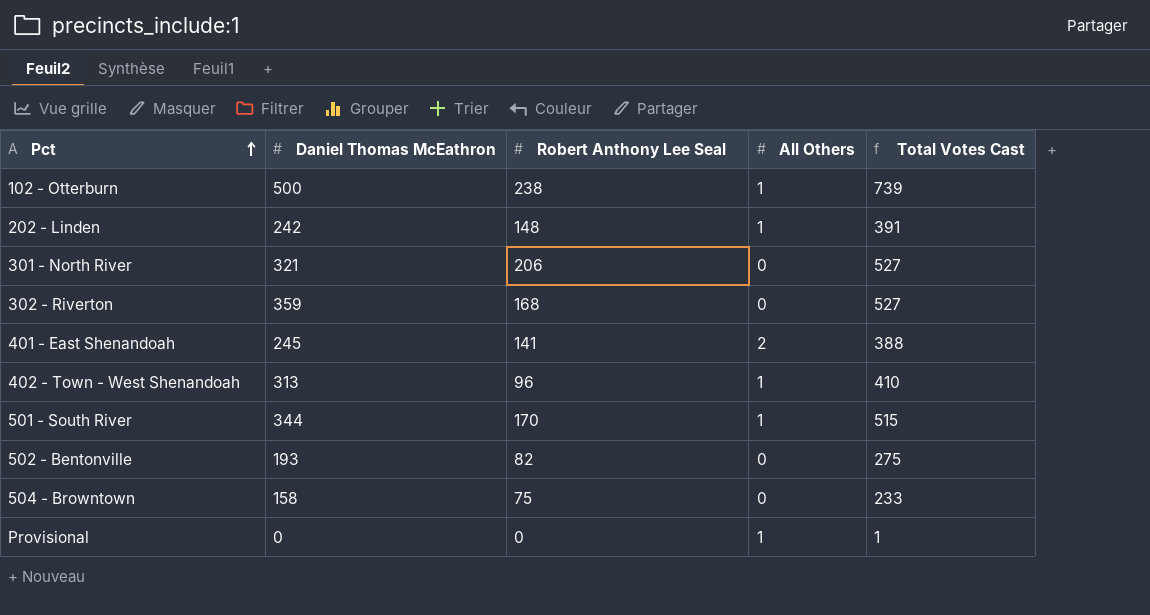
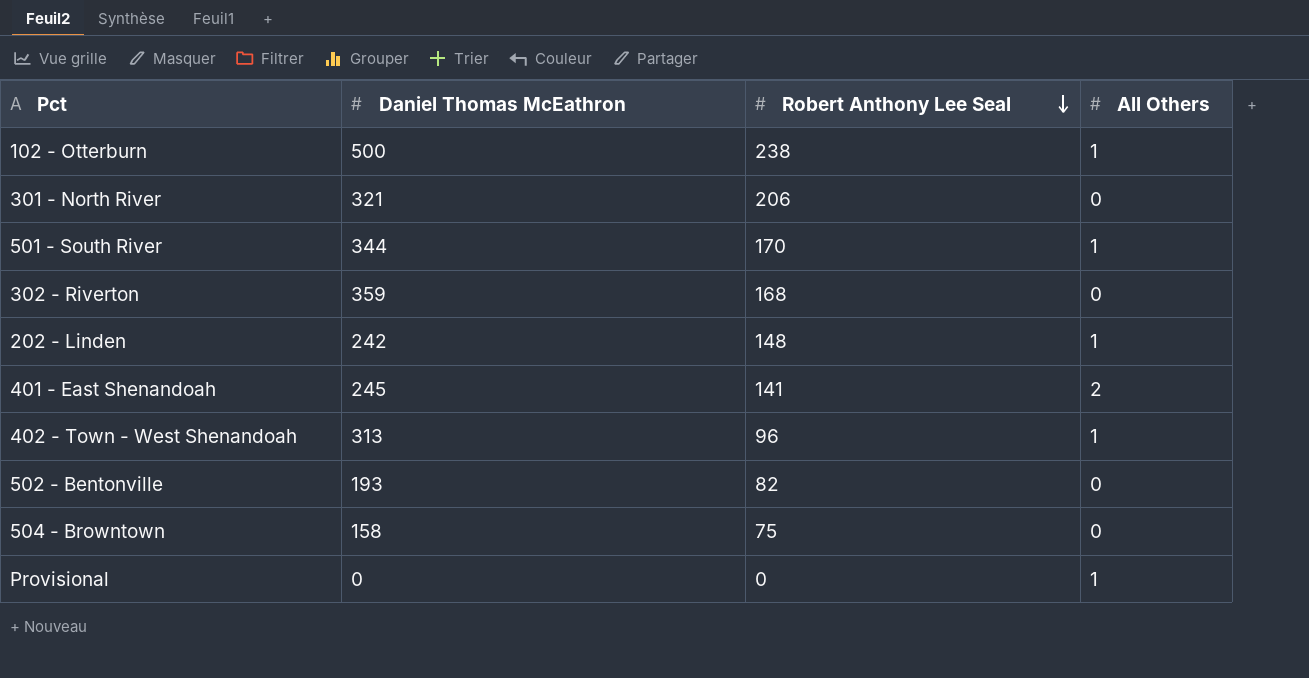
row order: Pct ascending -> Robert Anthony Lee Seal descending
column Total Votes Cast | formula: [Daniel Thomas McEathron] + [Robert Anthony Lee Seal] + [All Others] -> none

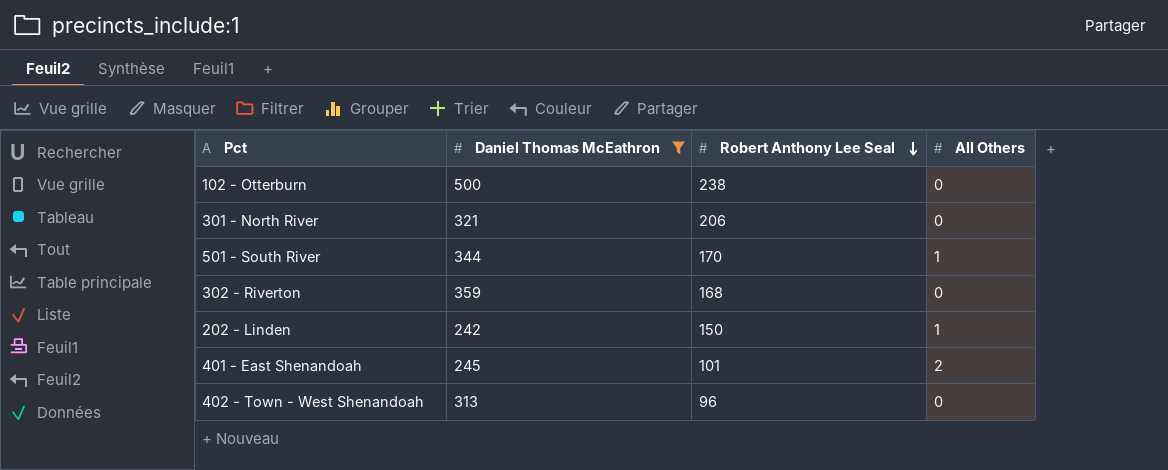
filter: none -> Daniel Thomas McEathron >= 242
102 - Otterburn | All Others: 1 -> 0
202 - Linden | Robert Anthony Lee Seal: 148 -> 150
401 - East Shenandoah | Robert Anthony Lee Seal: 141 -> 101
402 - Town - West Shenandoah | All Others: 1 -> 0

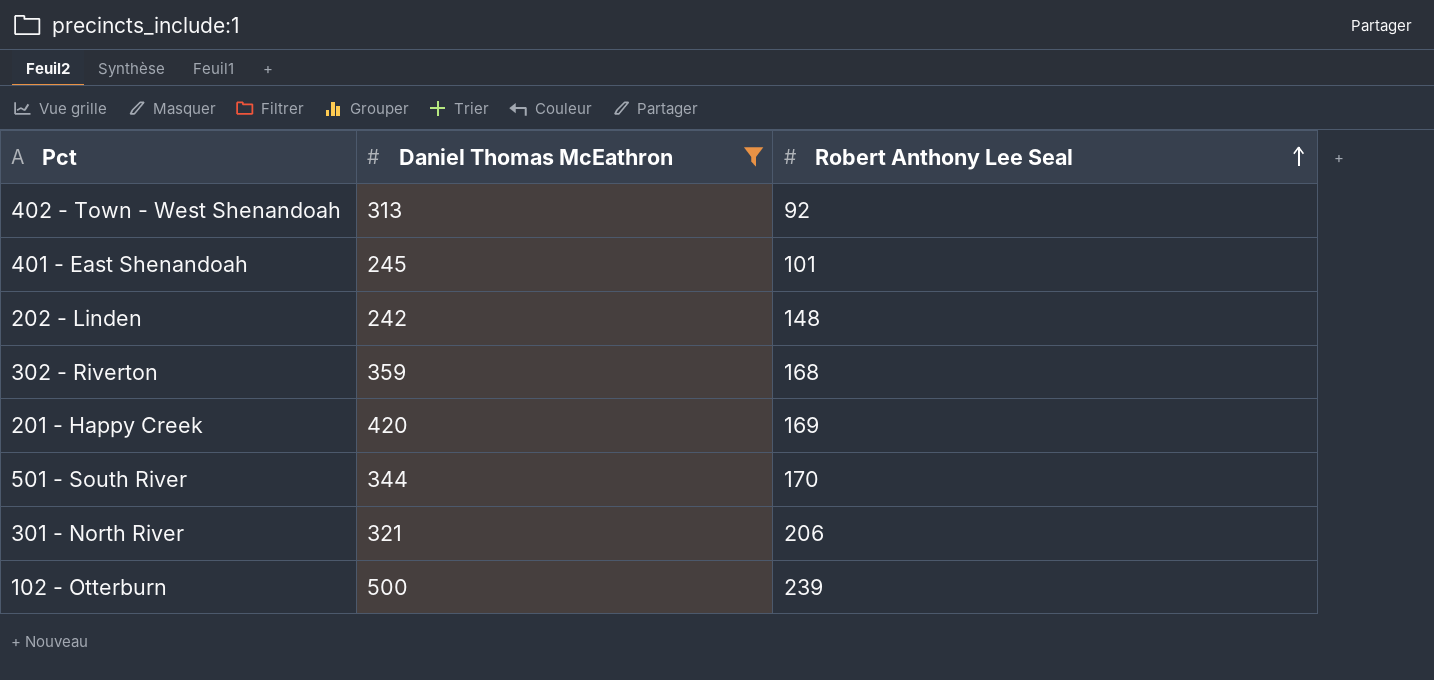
row order: Robert Anthony Lee Seal descending -> Robert Anthony Lee Seal ascending
column All Others | position: 4 -> none
402 - Town - West Shenandoah | Robert Anthony Lee Seal: 96 -> 92
202 - Linden | Robert Anthony Lee Seal: 150 -> 148
row 201 - Happy Creek: none -> 420 | 169
102 - Otterburn | Robert Anthony Lee Seal: 238 -> 239

